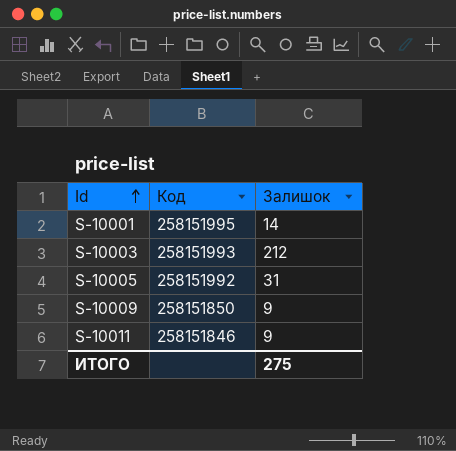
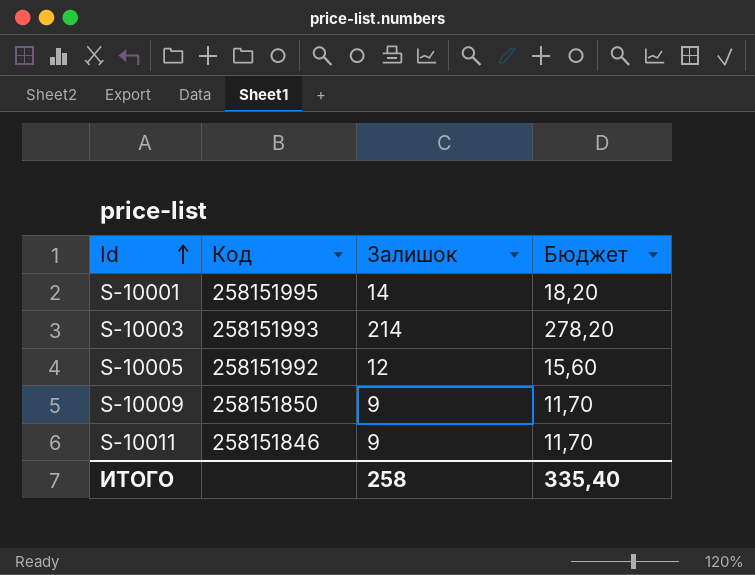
column Бюджет | formula: none -> [Залишок] * 1,3
S-10003 | Залишок: 212 -> 214
S-10005 | Залишок: 31 -> 12
ИТОГО | Залишок: 275 -> 258

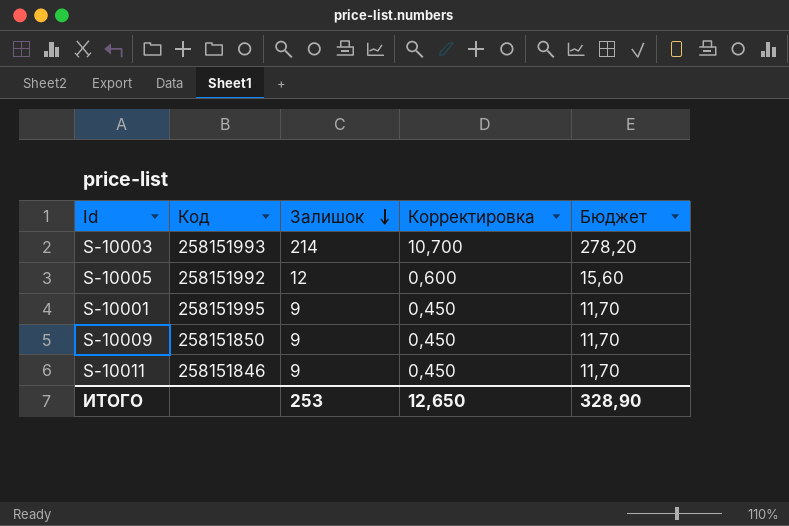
row order: Id ascending -> Залишок descending
column Корректировка | formula: none -> [Залишок] * 0,05
S-10001 | Залишок: 14 -> 9
S-10001 | Бюджет: 18,20 -> 11,70
ИТОГО | Залишок: 258 -> 253
ИТОГО | Бюджет: 335,40 -> 328,90

